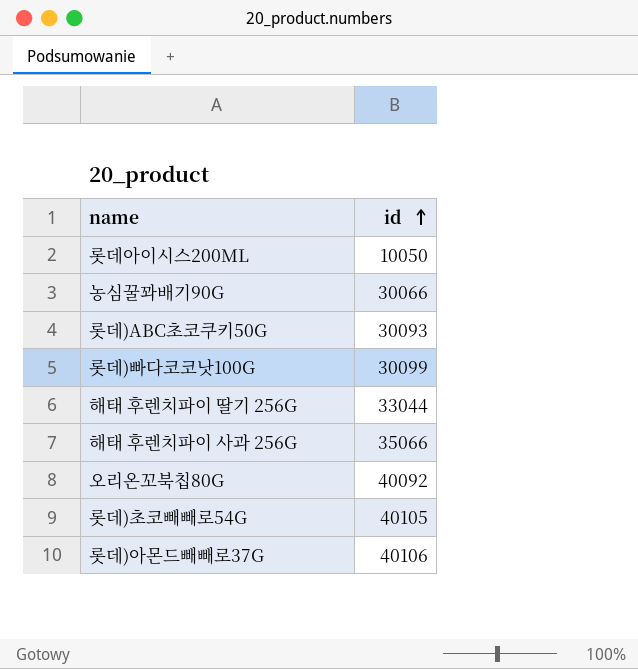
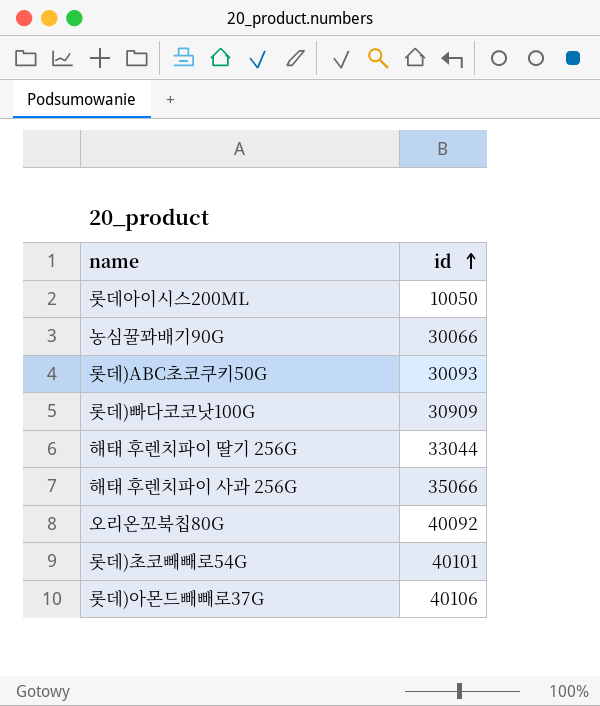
롯데)빠다코코낫100G | id: 30099 -> 30909
롯데)초코빼빼로54G | id: 40105 -> 40101

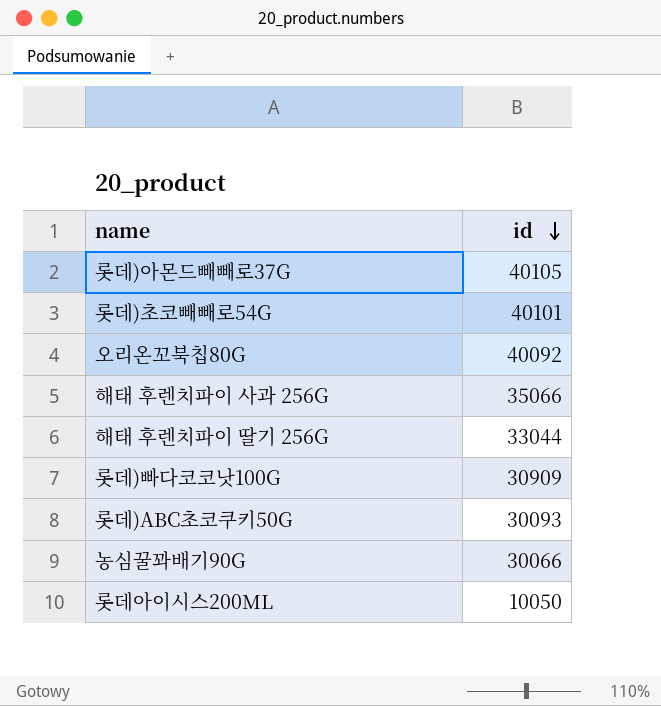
row order: id ascending -> id descending
롯데)아몬드빼빼로37G | id: 40106 -> 40105

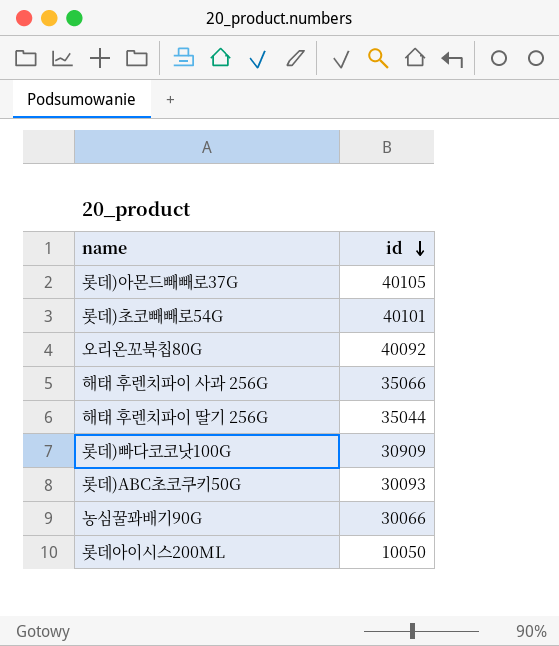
해태 후렌치파이 딸기 256G | id: 33044 -> 35044

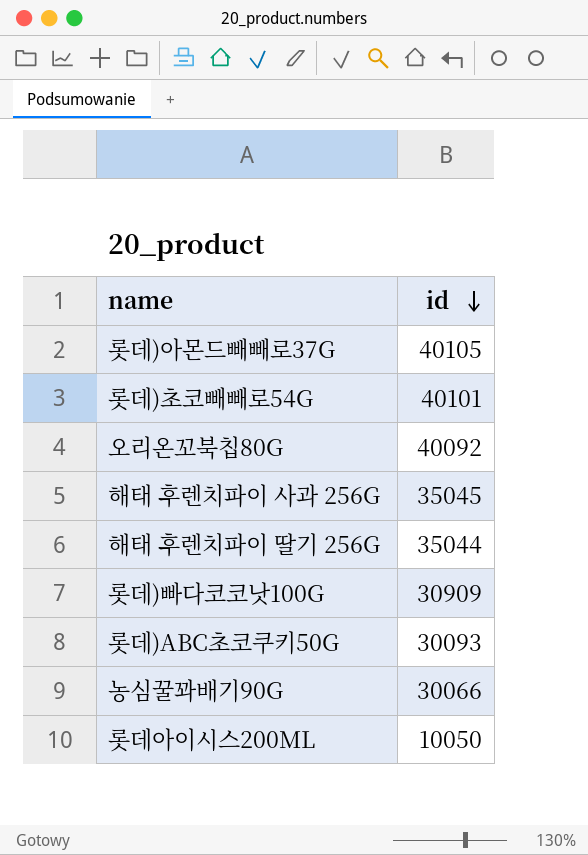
해태 후렌치파이 사과 256G | id: 35066 -> 35045

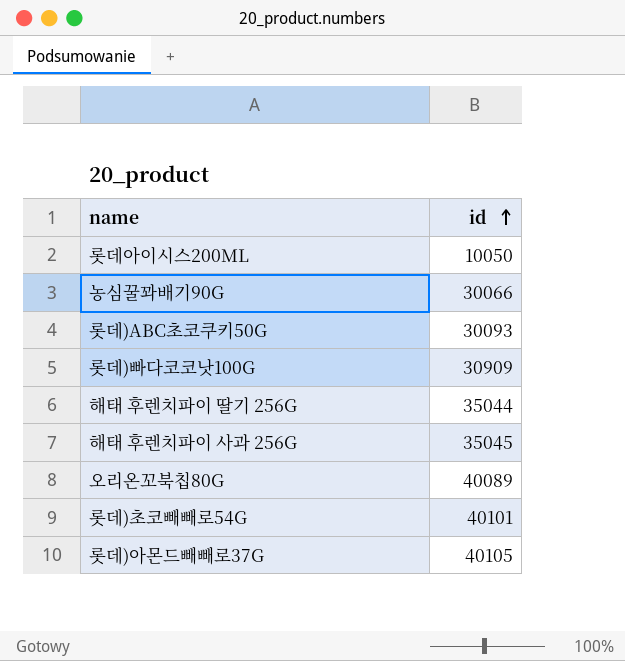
row order: id descending -> id ascending
오리온꼬북칩80G | id: 40092 -> 40089

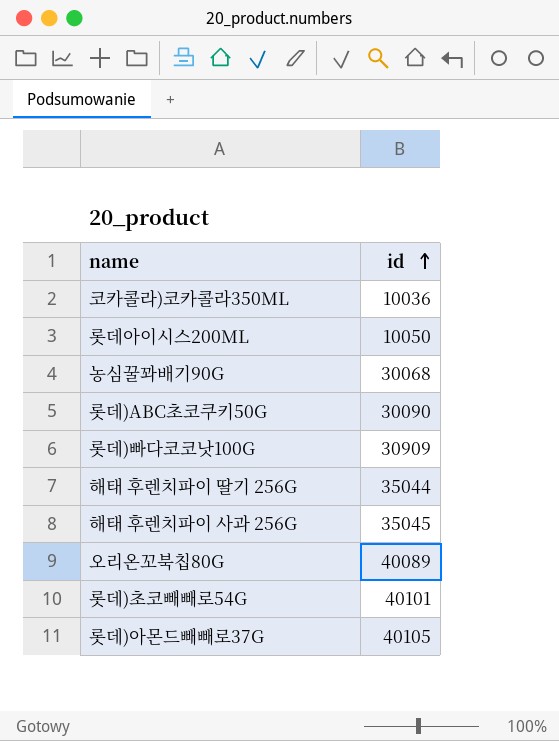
row 코카콜라)코카콜라350ML: none -> 10036
농심꿀꽈배기90G | id: 30066 -> 30068
롯데)ABC초코쿠키50G | id: 30093 -> 30090

